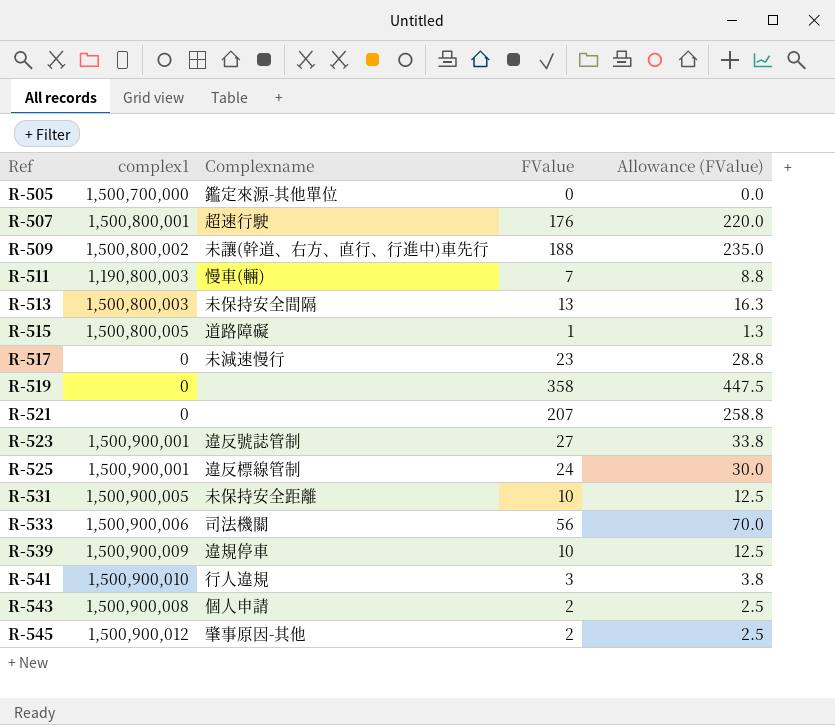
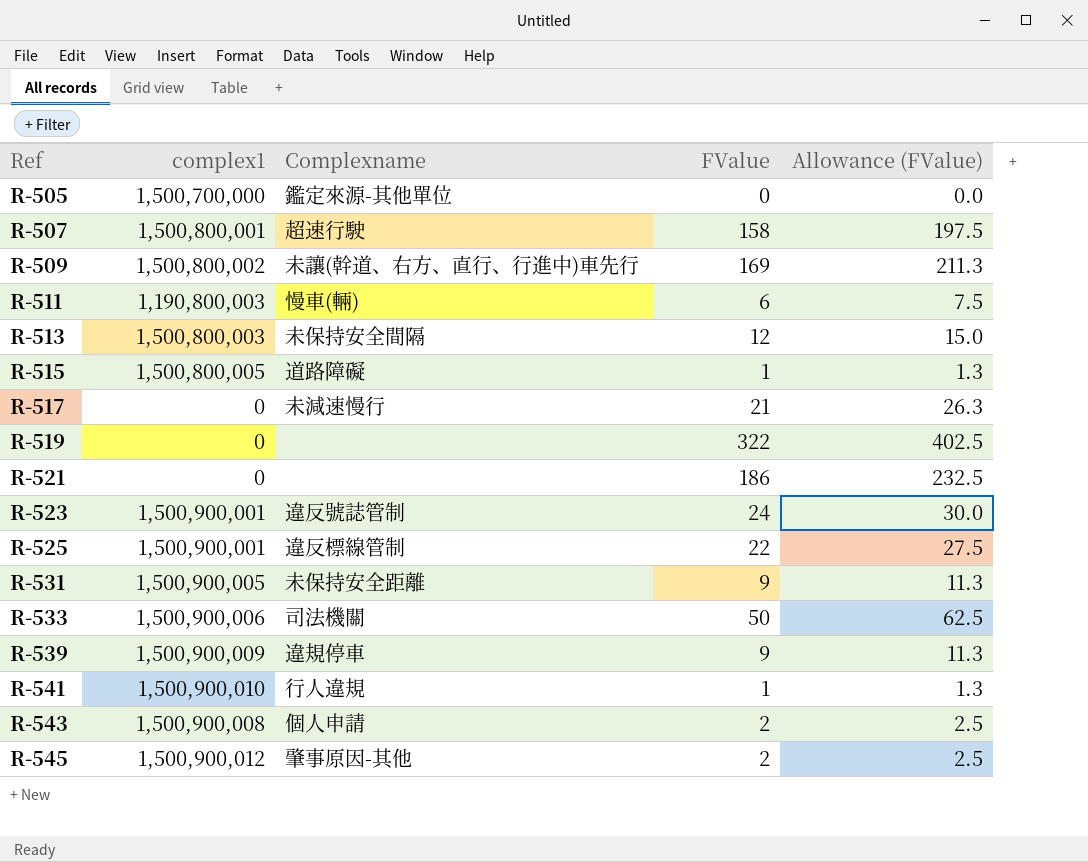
R-507 | FValue: 176 -> 158
R-507 | Allowance (FValue): 220.0 -> 197.5
R-509 | FValue: 188 -> 169
R-509 | Allowance (FValue): 235.0 -> 211.3
R-511 | FValue: 7 -> 6
R-511 | Allowance (FValue): 8.8 -> 7.5
R-513 | FValue: 13 -> 12
R-513 | Allowance (FValue): 16.3 -> 15.0
R-517 | FValue: 23 -> 21
R-517 | Allowance (FValue): 28.8 -> 26.3
R-519 | FValue: 358 -> 322
R-519 | Allowance (FValue): 447.5 -> 402.5
R-521 | FValue: 207 -> 186
R-521 | Allowance (FValue): 258.8 -> 232.5
R-523 | FValue: 27 -> 24
R-523 | Allowance (FValue): 33.8 -> 30.0
R-525 | FValue: 24 -> 22
R-525 | Allowance (FValue): 30.0 -> 27.5
R-531 | FValue: 10 -> 9
R-531 | Allowance (FValue): 12.5 -> 11.3
R-533 | FValue: 56 -> 50
R-533 | Allowance (FValue): 70.0 -> 62.5
R-539 | FValue: 10 -> 9
R-539 | Allowance (FValue): 12.5 -> 11.3
R-541 | FValue: 3 -> 1
R-541 | Allowance (FValue): 3.8 -> 1.3

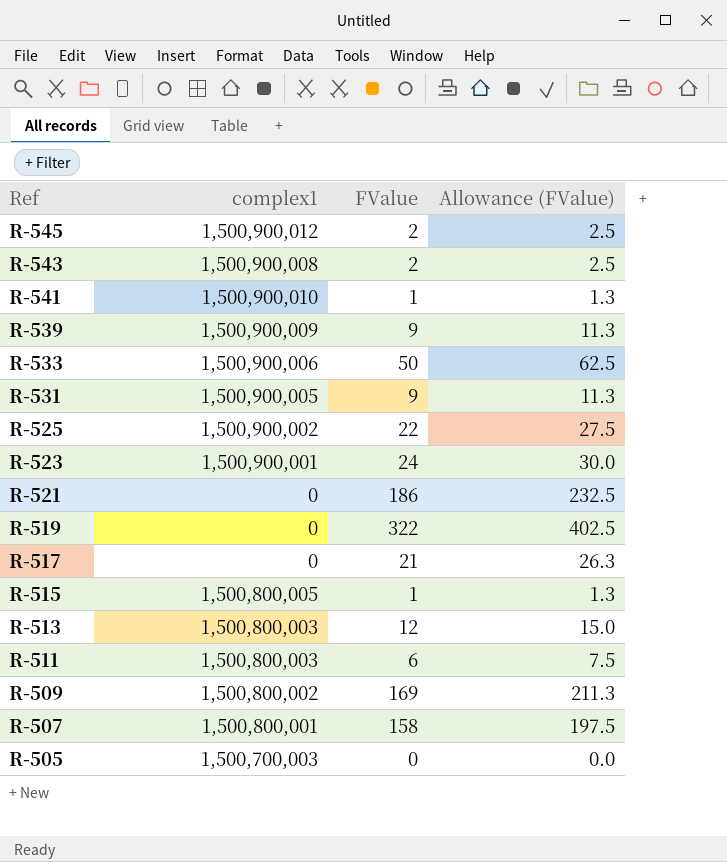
row order: Ref ascending -> Ref descending
column Complexname | position: 3 -> none
R-525 | complex1: 1,500,900,001 -> 1,500,900,002
R-511 | complex1: 1,190,800,003 -> 1,500,800,003
R-505 | complex1: 1,500,700,000 -> 1,500,700,003

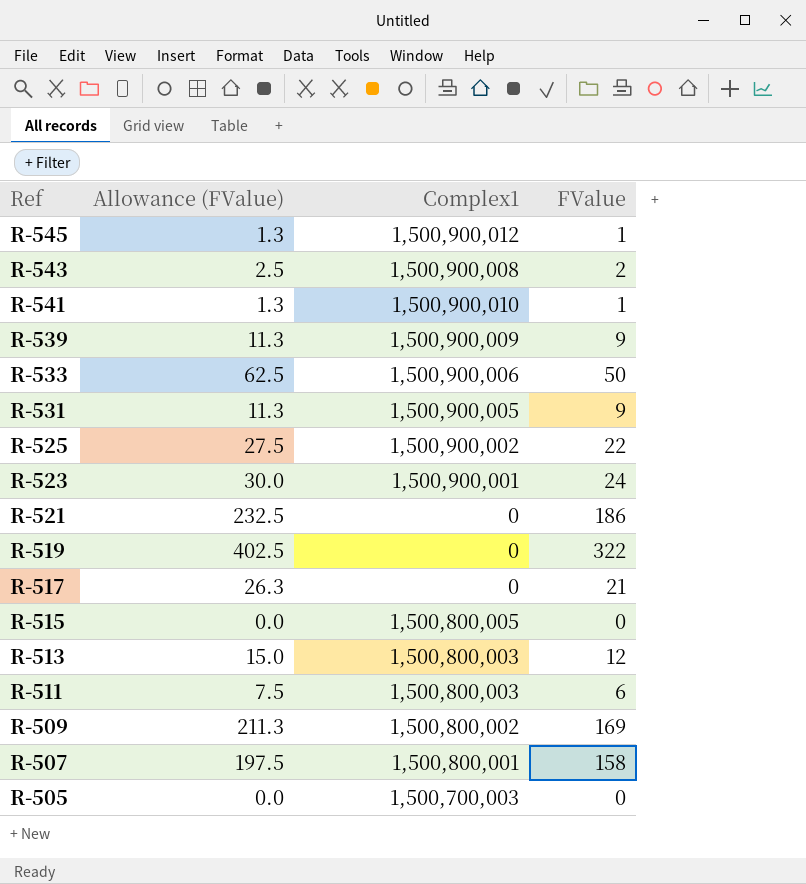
column Allowance (FValue) | position: 4 -> 2
column name: complex1 -> Complex1
R-545 | Allowance (FValue): 2.5 -> 1.3
R-545 | FValue: 2 -> 1
R-515 | Allowance (FValue): 1.3 -> 0.0
R-515 | FValue: 1 -> 0

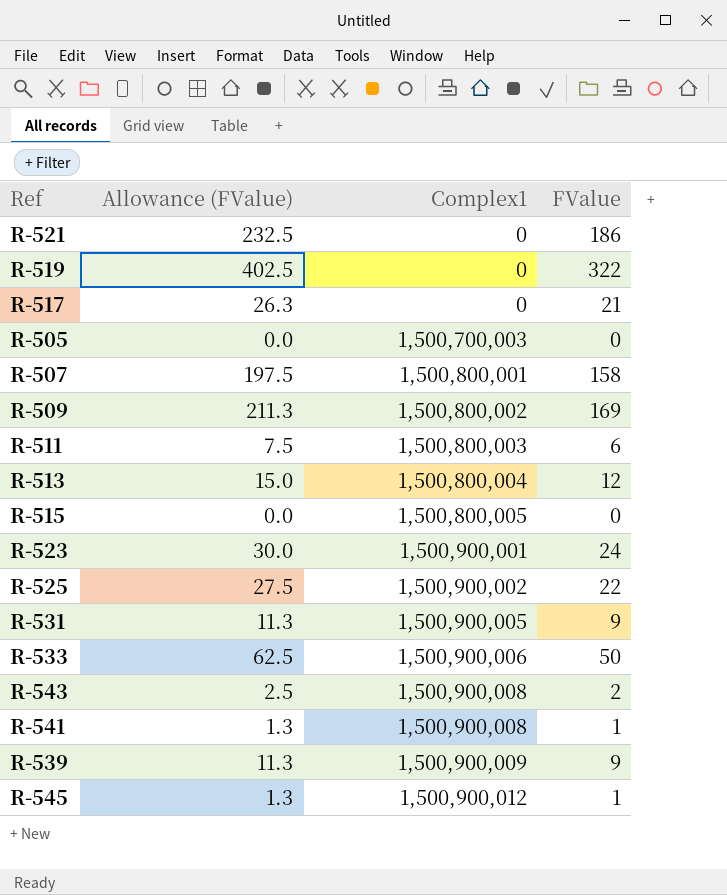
row order: Ref descending -> Complex1 ascending
R-513 | Complex1: 1,500,800,003 -> 1,500,800,004
R-541 | Complex1: 1,500,900,010 -> 1,500,900,008

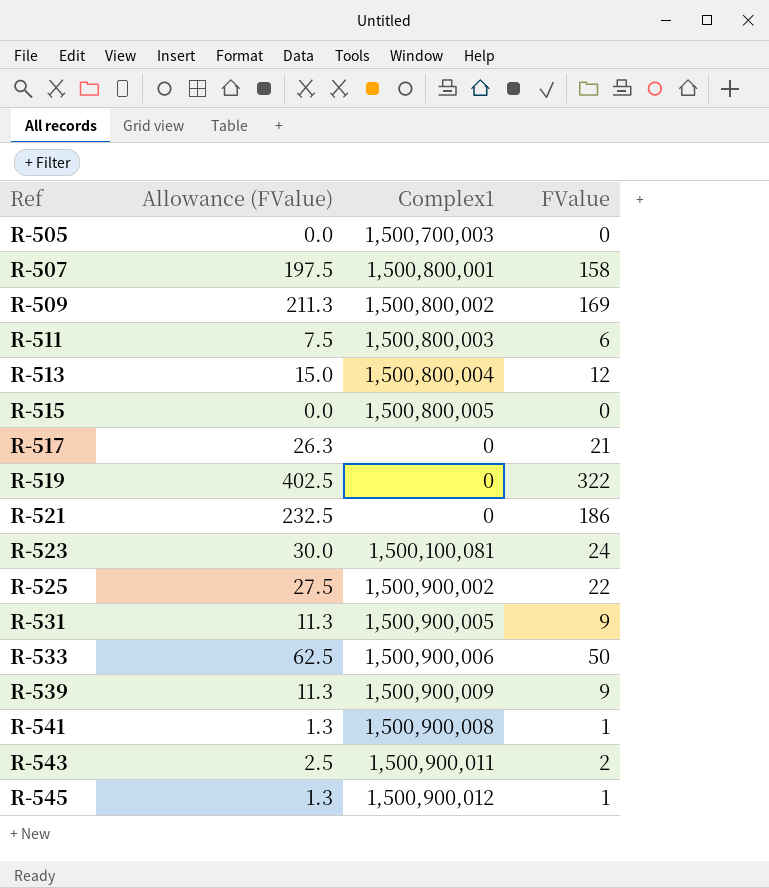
row order: Complex1 ascending -> Ref ascending
R-523 | Complex1: 1,500,900,001 -> 1,500,100,081
R-543 | Complex1: 1,500,900,008 -> 1,500,900,011

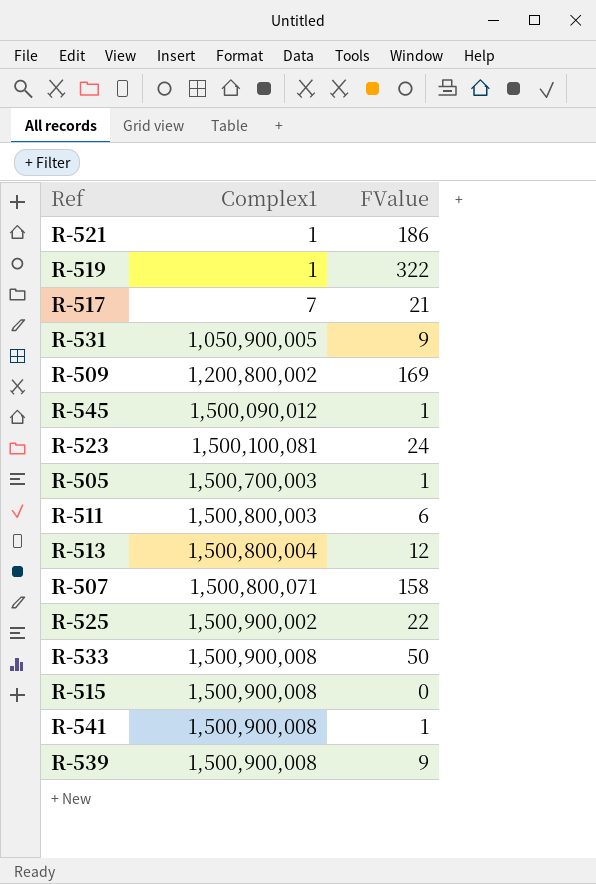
row order: Ref ascending -> Complex1 ascending
column Allowance (FValue) | formula: [FValue] * 1.25 -> none
row R-543: 2.5 | 1,500,900,011 | 2 -> none
R-521 | Complex1: 0 -> 1
R-519 | Complex1: 0 -> 1
R-517 | Complex1: 0 -> 7
R-531 | Complex1: 1,500,900,005 -> 1,050,900,005
R-509 | Complex1: 1,500,800,002 -> 1,200,800,002
R-545 | Complex1: 1,500,900,012 -> 1,500,090,012
R-505 | FValue: 0 -> 1
R-507 | Complex1: 1,500,800,001 -> 1,500,800,071
R-533 | Complex1: 1,500,900,006 -> 1,500,900,008
R-515 | Complex1: 1,500,800,005 -> 1,500,900,008
R-539 | Complex1: 1,500,900,009 -> 1,500,900,008

